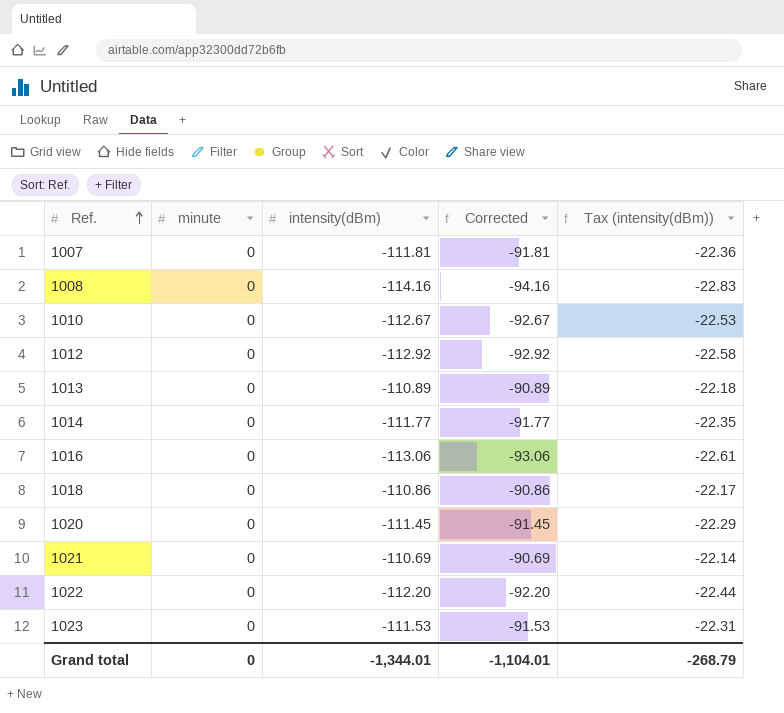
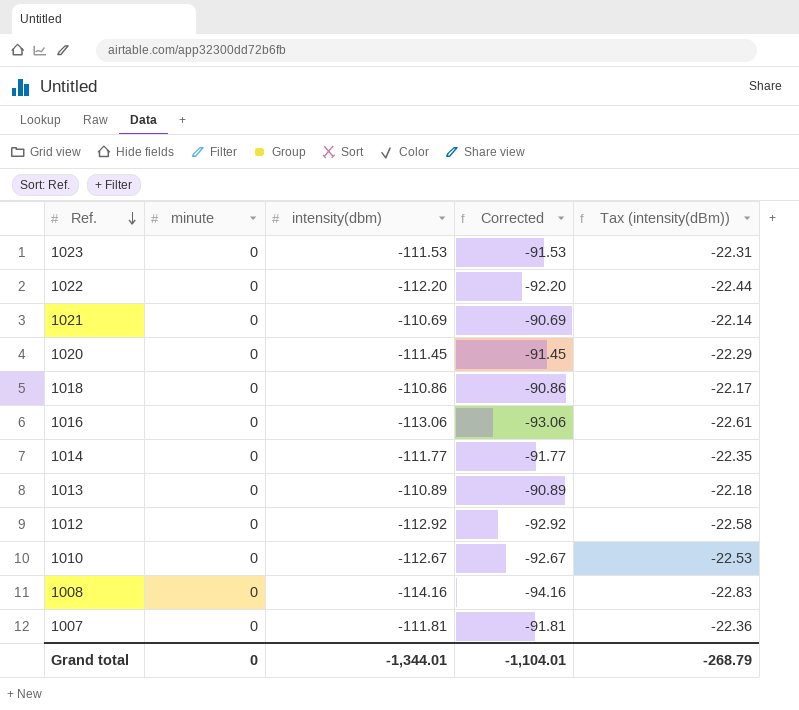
row order: Ref. ascending -> Ref. descending
column name: intensity(dBm) -> intensity(dbm)

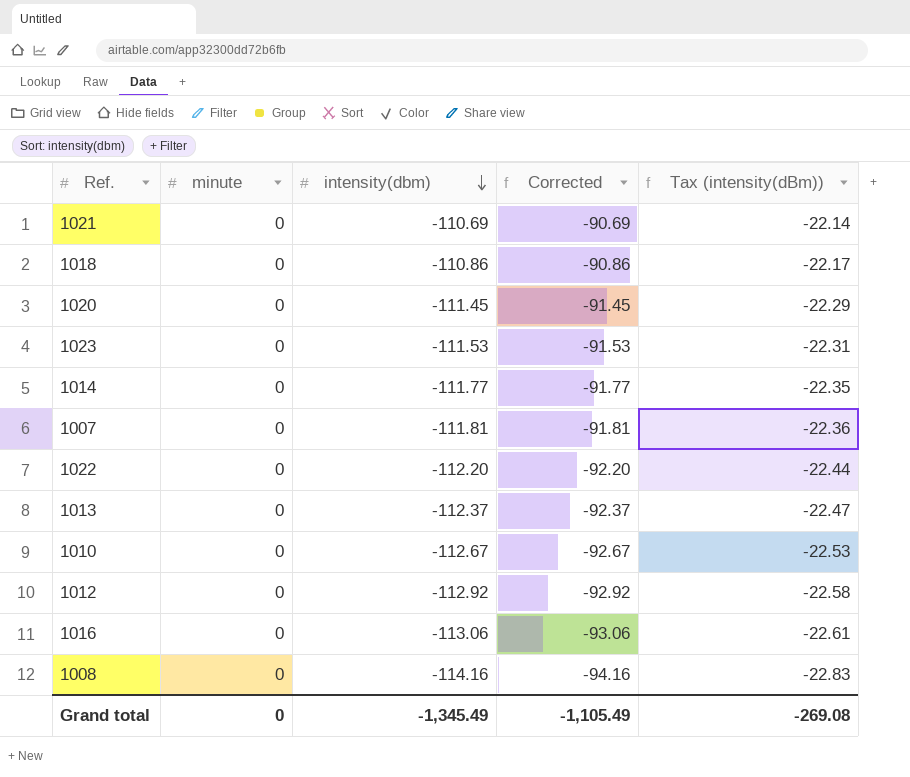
row order: Ref. descending -> intensity(dbm) descending
1013 | intensity(dbm): -110.89 -> -112.37
1013 | Corrected: -90.89 -> -92.37
1013 | Tax (intensity(dBm)): -22.18 -> -22.47
Grand total | intensity(dbm): -1,344.01 -> -1,345.49
Grand total | Corrected: -1,104.01 -> -1,105.49
Grand total | Tax (intensity(dBm)): -268.79 -> -269.08

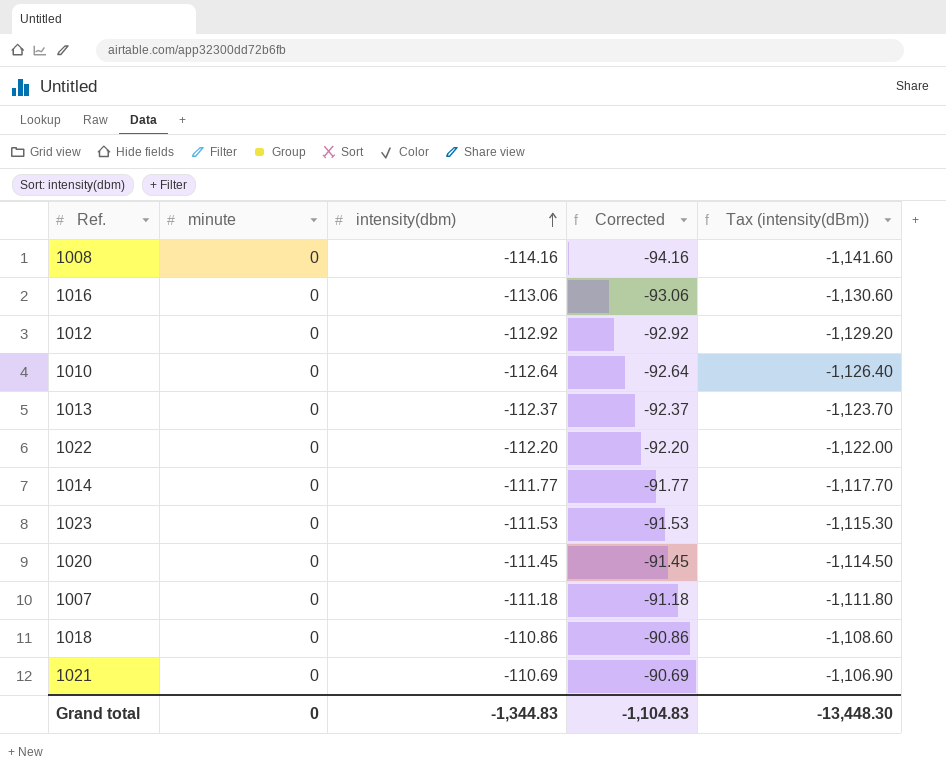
row order: intensity(dbm) descending -> intensity(dbm) ascending
column Tax (intensity(dBm)) | formula: [intensity(dbm)] * 0.2 -> [intensity(dbm)] * 10
1010 | intensity(dbm): -112.67 -> -112.64
1010 | Corrected: -92.67 -> -92.64
1007 | intensity(dbm): -111.81 -> -111.18
1007 | Corrected: -91.81 -> -91.18
Grand total | intensity(dbm): -1,345.49 -> -1,344.83
Grand total | Corrected: -1,105.49 -> -1,104.83
Grand total | Tax (intensity(dBm)): -269.08 -> -13,448.30

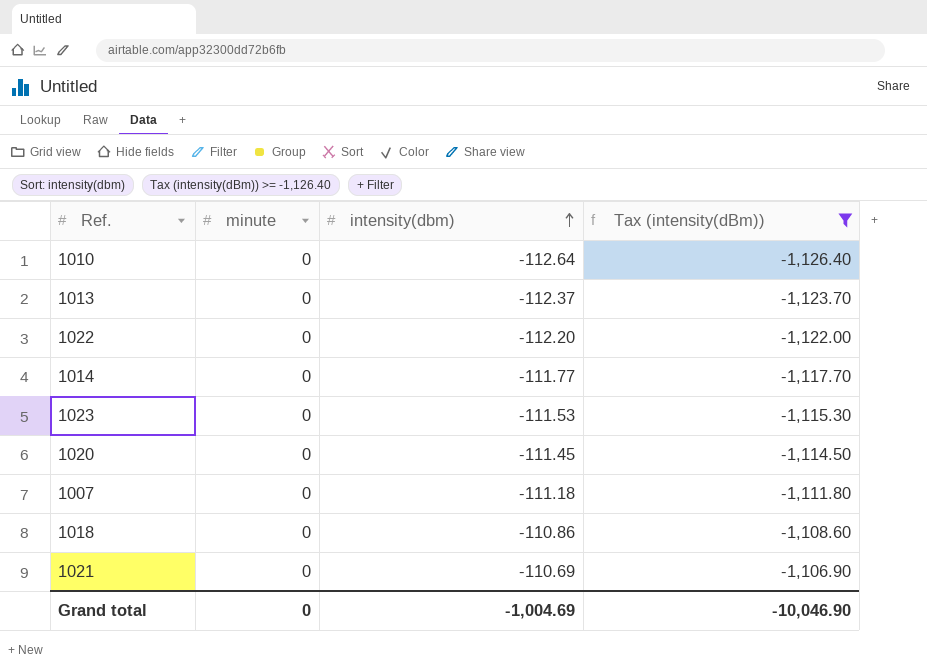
filter: none -> Tax (intensity(dBm)) >= -1,126.40
column Corrected | formula: [intensity(dbm)] + 20 -> none
Grand total | intensity(dbm): -1,344.83 -> -1,004.69
Grand total | Tax (intensity(dBm)): -13,448.30 -> -10,046.90

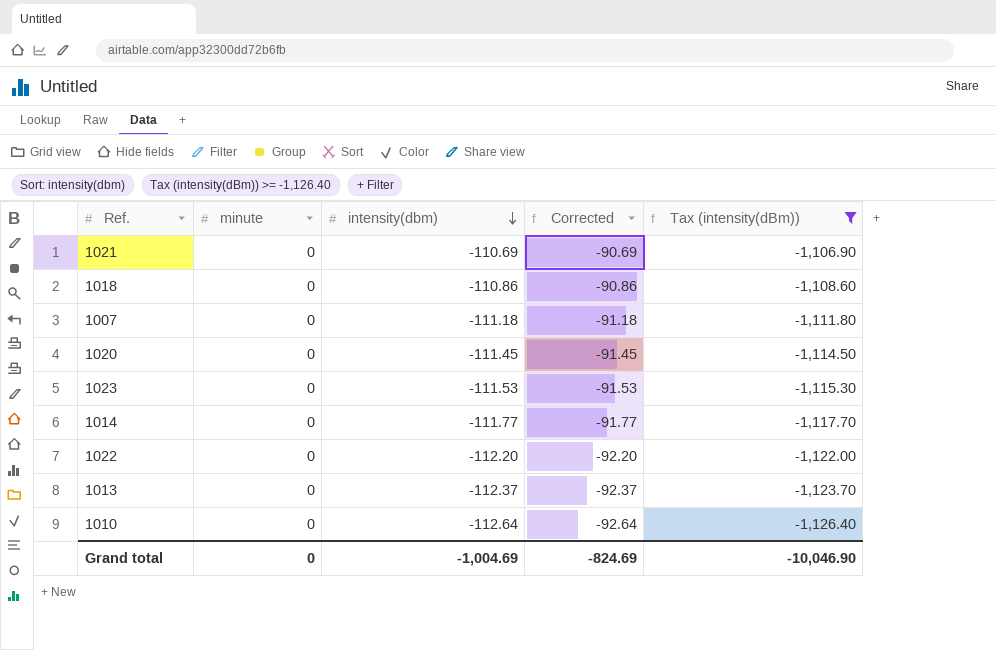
row order: intensity(dbm) ascending -> intensity(dbm) descending
column Corrected | formula: none -> [intensity(dbm)] + 20

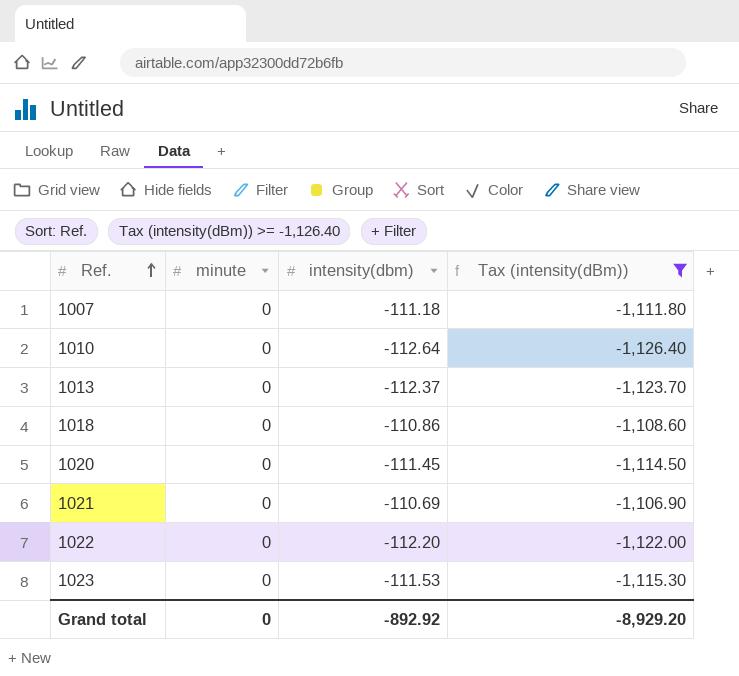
row order: intensity(dbm) descending -> Ref. ascending
column Corrected | formula: [intensity(dbm)] + 20 -> none
row 1014: 0 | -111.77 | -91.77 | -1,117.70 -> none
Grand total | intensity(dbm): -1,004.69 -> -892.92
Grand total | Tax (intensity(dBm)): -10,046.90 -> -8,929.20

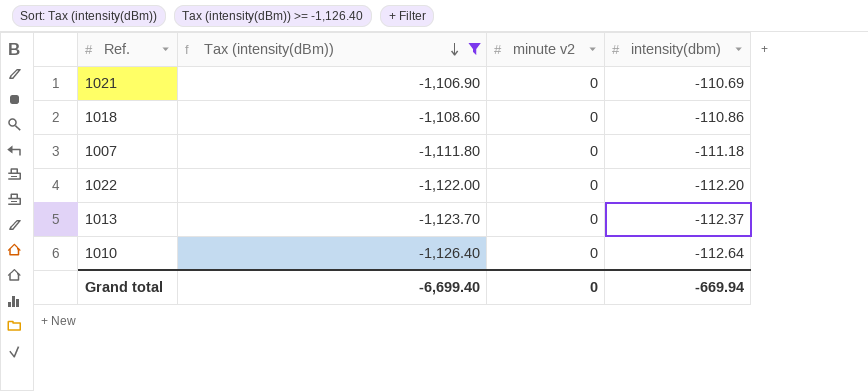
row order: Ref. ascending -> Tax (intensity(dBm)) descending
column Tax (intensity(dBm)) | position: 4 -> 2
column name: minute -> minute v2
row 1020: 0 | -111.45 | -1,114.50 -> none
row 1023: 0 | -111.53 | -1,115.30 -> none
Grand total | Tax (intensity(dBm)): -8,929.20 -> -6,699.40
Grand total | intensity(dbm): -892.92 -> -669.94

